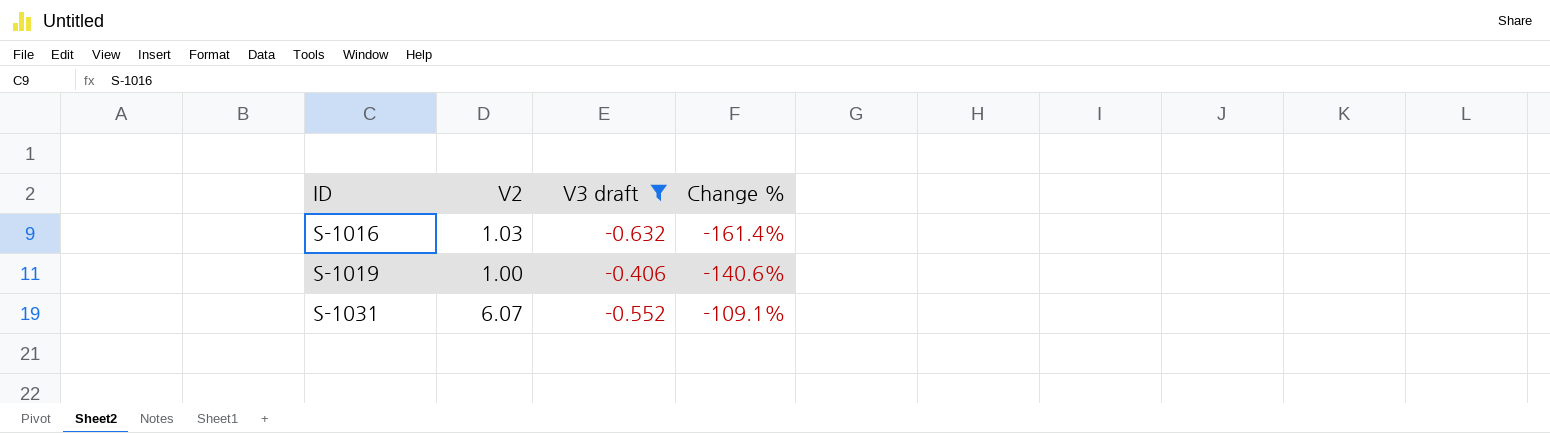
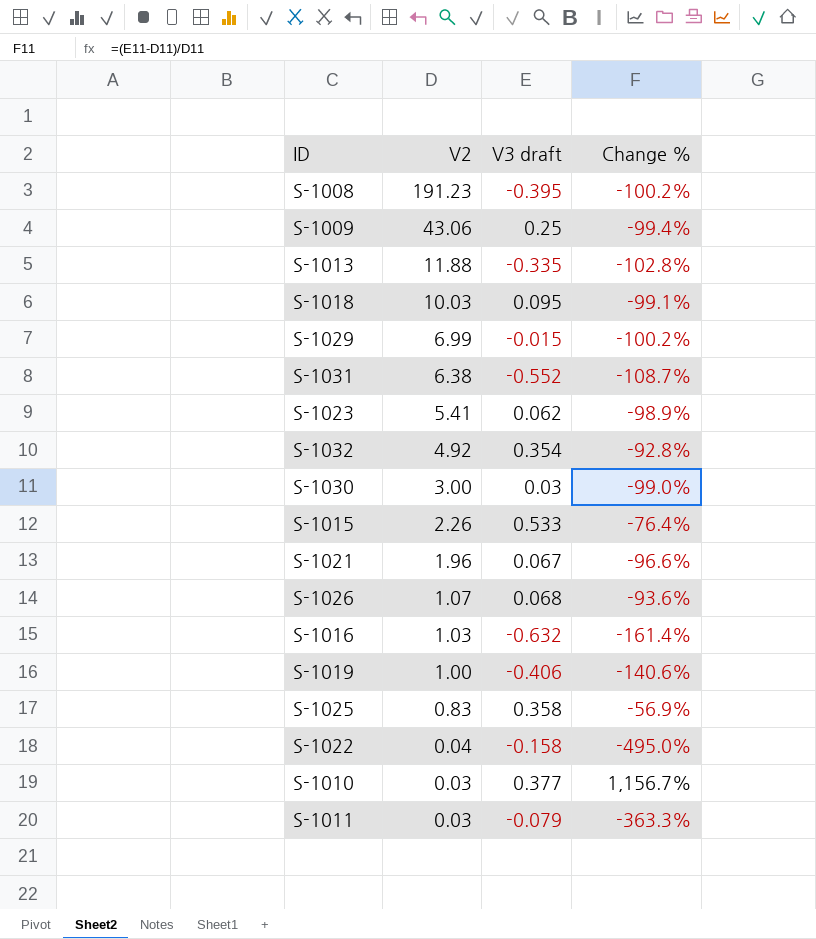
filter: V3 draft <= -0.406 -> none
row order: ID ascending -> V2 descending
S-1031 | V2: 6.07 -> 6.38
S-1031 | Change %: -109.1% -> -108.7%

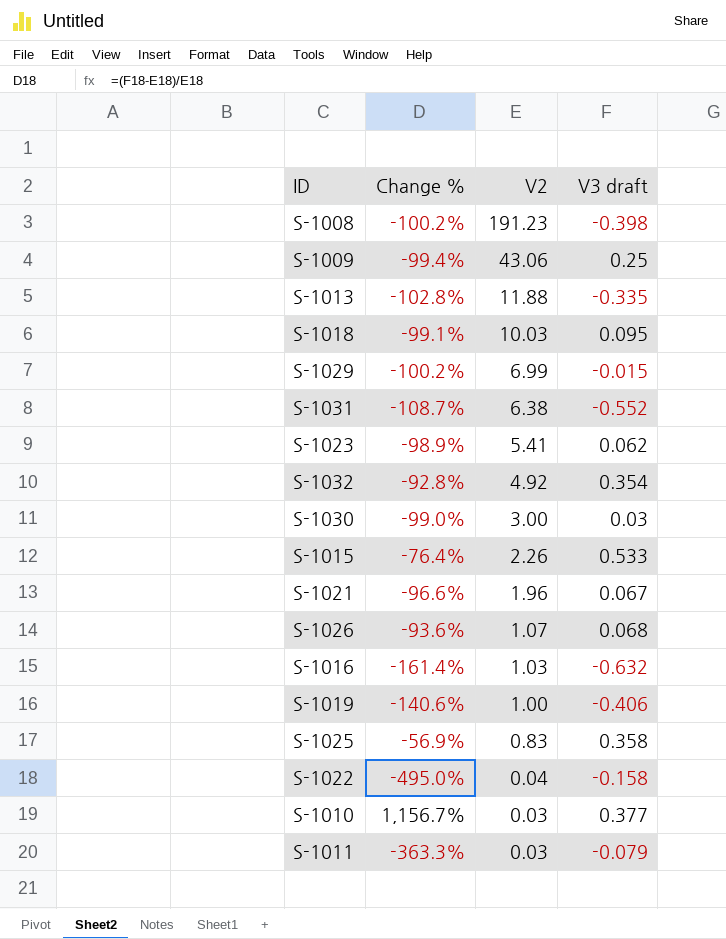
column Change % | position: 4 -> 2
S-1008 | V3 draft: -0.395 -> -0.398

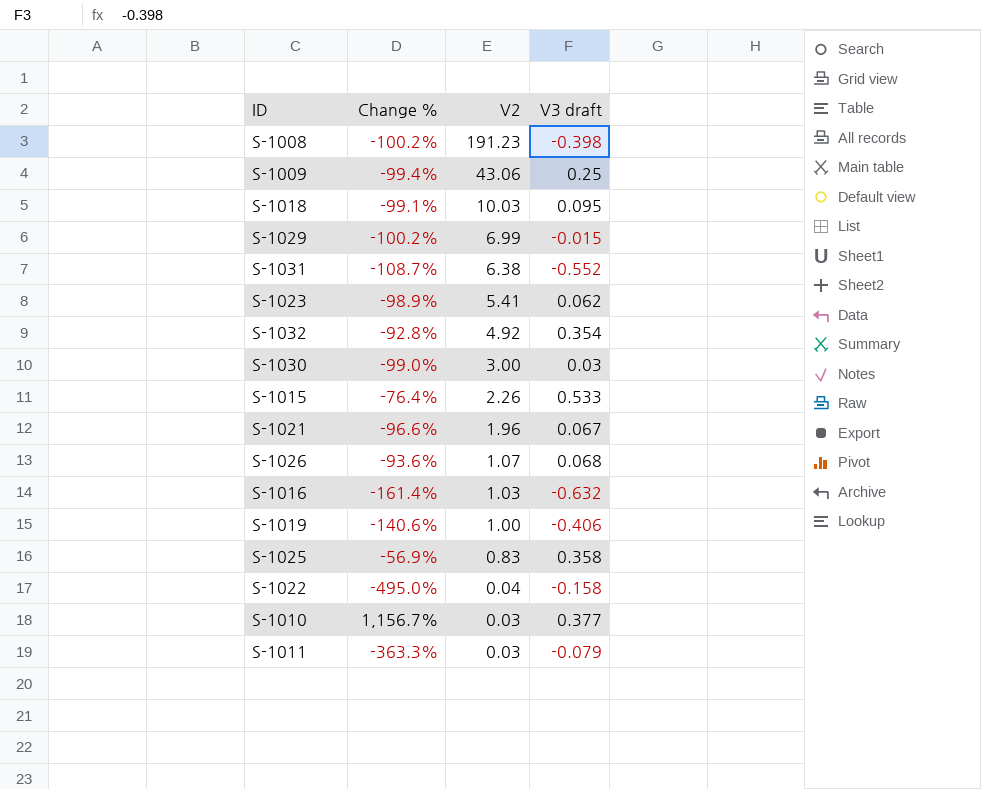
row S-1013: -102.8% | 11.88 | -0.335 -> none

